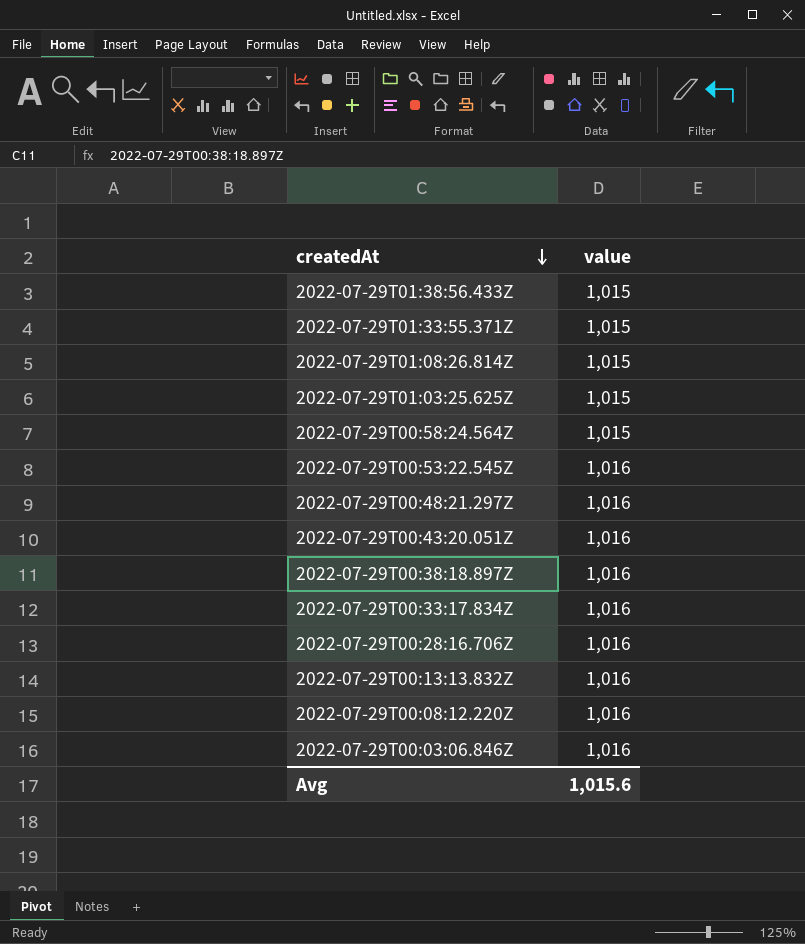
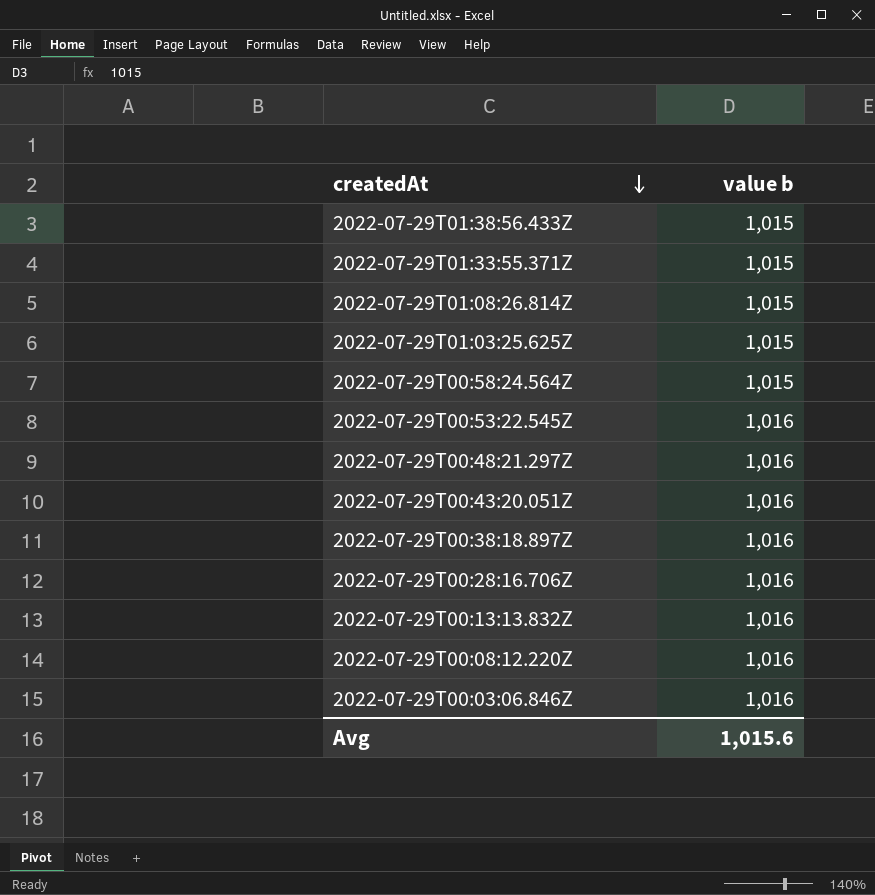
column name: value -> value b
row 2022-07-29T00:33:17.834Z: 1,016 -> none

